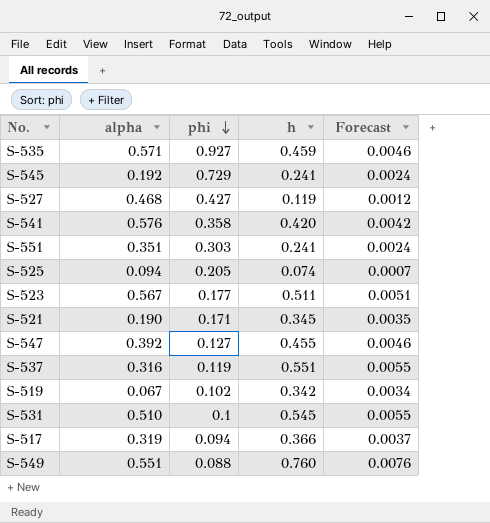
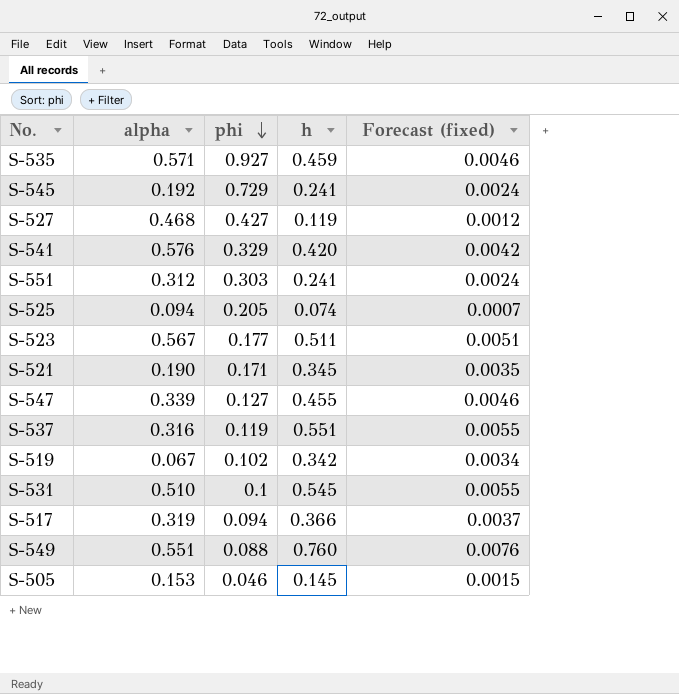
column name: Forecast -> Forecast (fixed)
S-541 | phi: 0.358 -> 0.329
S-551 | alpha: 0.351 -> 0.312
S-547 | alpha: 0.392 -> 0.339
row S-505: none -> 0.153 | 0.046 | 0.145 | 0.0015

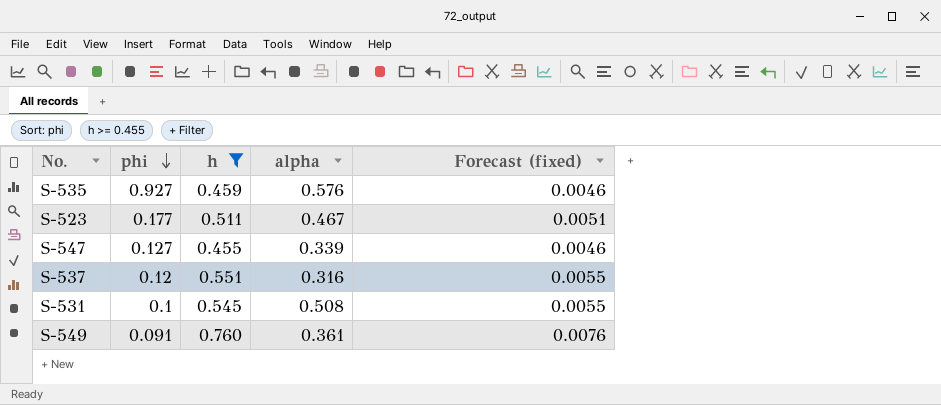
filter: none -> h >= 0.455
column alpha | position: 2 -> 4
S-535 | alpha: 0.571 -> 0.576
S-523 | alpha: 0.567 -> 0.467
S-537 | phi: 0.119 -> 0.12
S-531 | alpha: 0.510 -> 0.508
S-549 | phi: 0.088 -> 0.091
S-549 | alpha: 0.551 -> 0.361

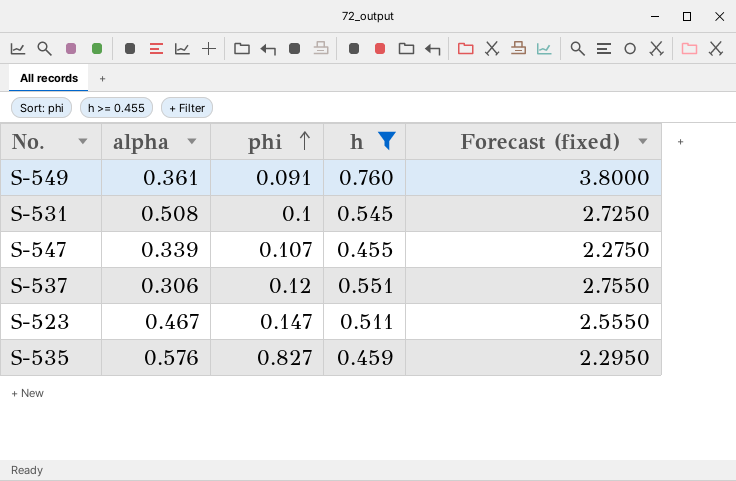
row order: phi descending -> phi ascending
column alpha | position: 4 -> 2
column Forecast (fixed) | formula: [h] * 0.01 -> [h] * 5
S-547 | phi: 0.127 -> 0.107
S-537 | alpha: 0.316 -> 0.306
S-523 | phi: 0.177 -> 0.147
S-535 | phi: 0.927 -> 0.827

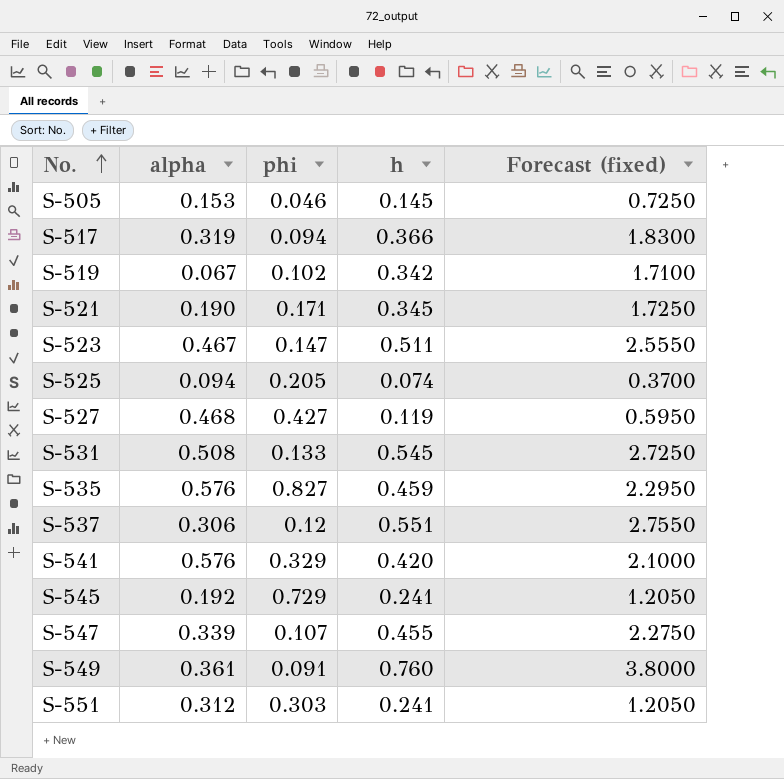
filter: h >= 0.455 -> none
row order: phi ascending -> No. ascending
S-531 | phi: 0.1 -> 0.133

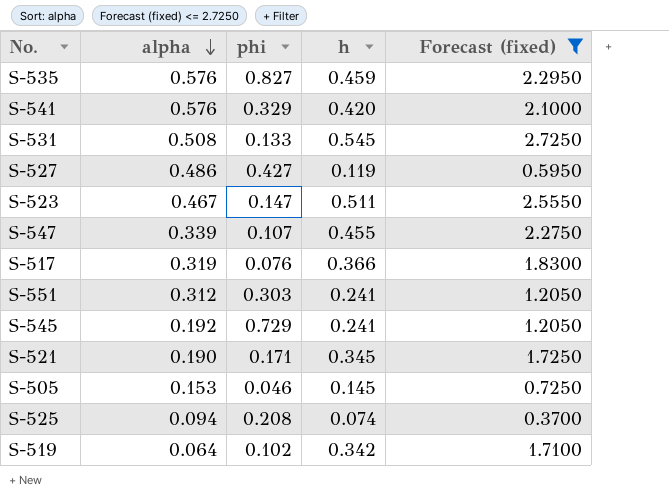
filter: none -> Forecast (fixed) <= 2.7250
row order: No. ascending -> alpha descending
S-527 | alpha: 0.468 -> 0.486
S-517 | phi: 0.094 -> 0.076
S-525 | phi: 0.205 -> 0.208
S-519 | alpha: 0.067 -> 0.064

